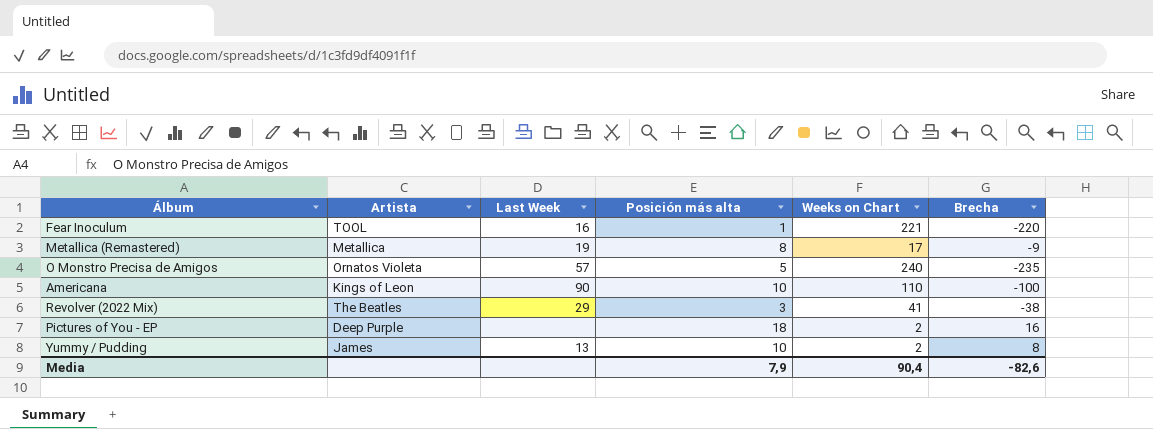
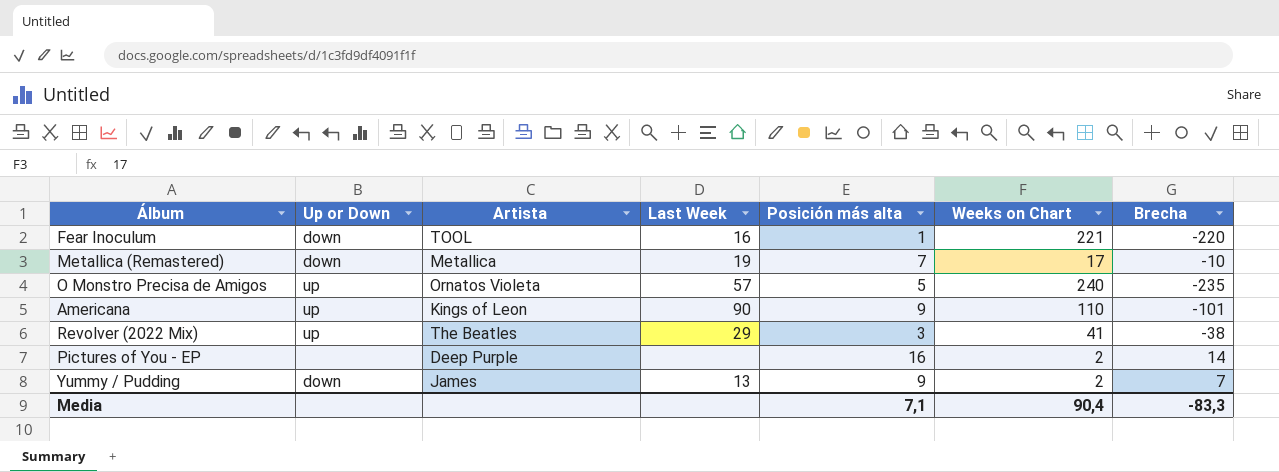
column Up or Down | position: none -> 2
Metallica (Remastered) | Posición más alta: 8 -> 7
Metallica (Remastered) | Brecha: -9 -> -10
Americana | Posición más alta: 10 -> 9
Americana | Brecha: -100 -> -101
Pictures of You - EP | Posición más alta: 18 -> 16
Pictures of You - EP | Brecha: 16 -> 14
Yummy / Pudding | Posición más alta: 10 -> 9
Yummy / Pudding | Brecha: 8 -> 7
Media | Posición más alta: 7,9 -> 7,1
Media | Brecha: -82,6 -> -83,3

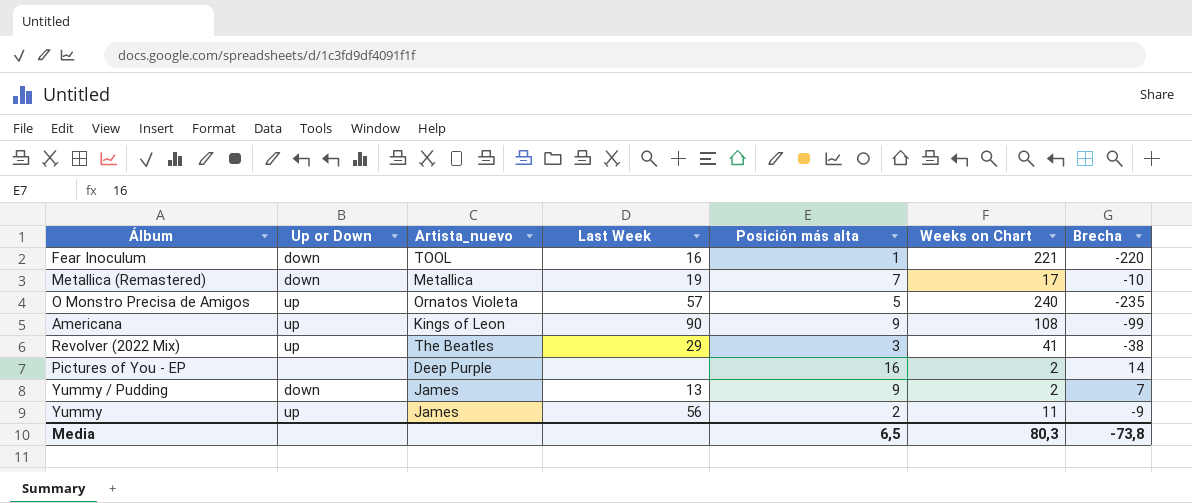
column name: Artista -> Artista_nuevo
Americana | Weeks on Chart: 110 -> 108
Americana | Brecha: -101 -> -99
row Yummy: none -> up | James | 56 | 2 | 11 | -9
Media | Posición más alta: 7,1 -> 6,5
Media | Weeks on Chart: 90,4 -> 80,3
Media | Brecha: -83,3 -> -73,8

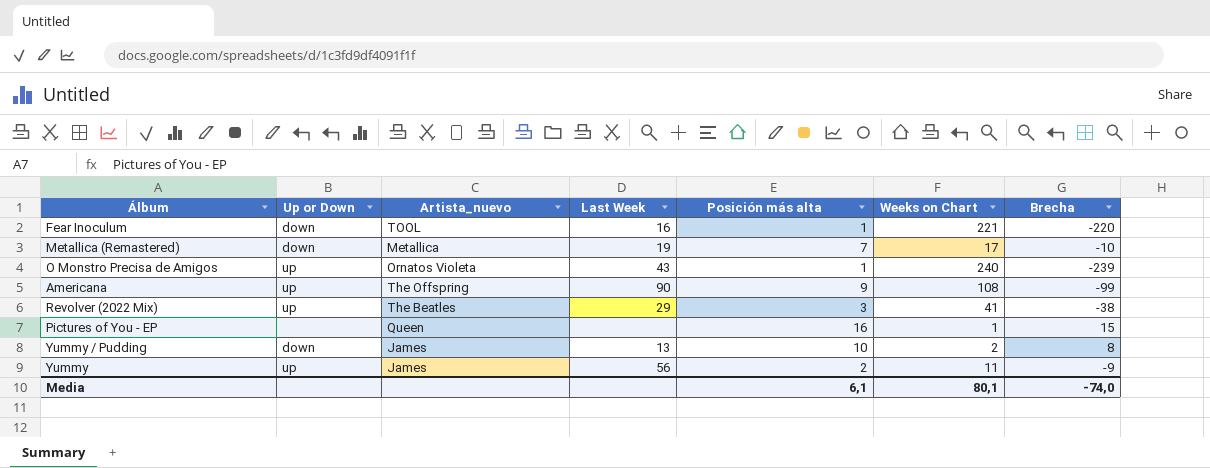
O Monstro Precisa de Amigos | Last Week: 57 -> 43
O Monstro Precisa de Amigos | Posición más alta: 5 -> 1
O Monstro Precisa de Amigos | Brecha: -235 -> -239
Americana | Artista_nuevo: Kings of Leon -> The Offspring
Pictures of You - EP | Artista_nuevo: Deep Purple -> Queen
Pictures of You - EP | Weeks on Chart: 2 -> 1
Pictures of You - EP | Brecha: 14 -> 15
Yummy / Pudding | Posición más alta: 9 -> 10
Yummy / Pudding | Brecha: 7 -> 8
Media | Posición más alta: 6,5 -> 6,1
Media | Weeks on Chart: 80,3 -> 80,1
Media | Brecha: -73,8 -> -74,0

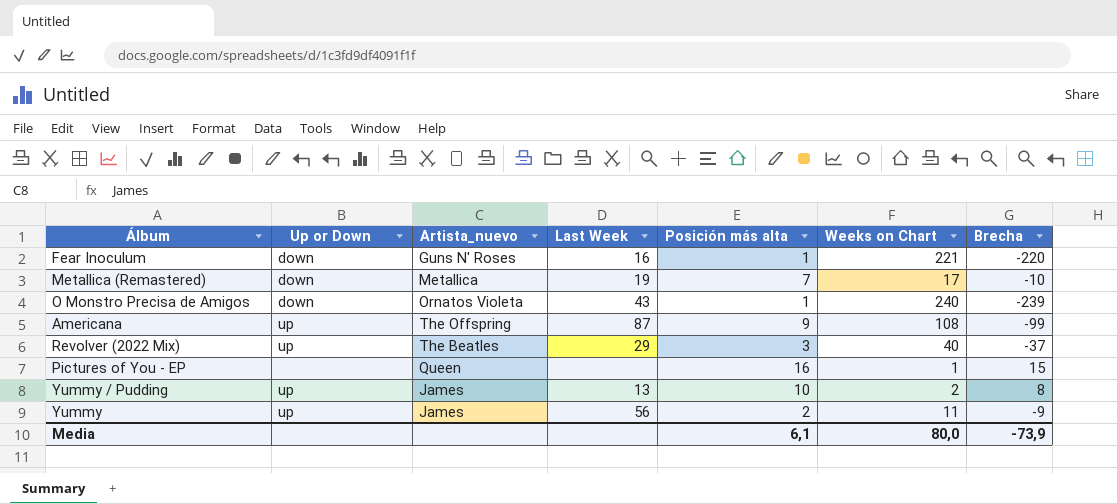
Fear Inoculum | Artista_nuevo: TOOL -> Guns N' Roses
O Monstro Precisa de Amigos | Up or Down: up -> down
Americana | Last Week: 90 -> 87
Revolver (2022 Mix) | Weeks on Chart: 41 -> 40
Revolver (2022 Mix) | Brecha: -38 -> -37
Yummy / Pudding | Up or Down: down -> up
Media | Weeks on Chart: 80,1 -> 80,0
Media | Brecha: -74,0 -> -73,9

